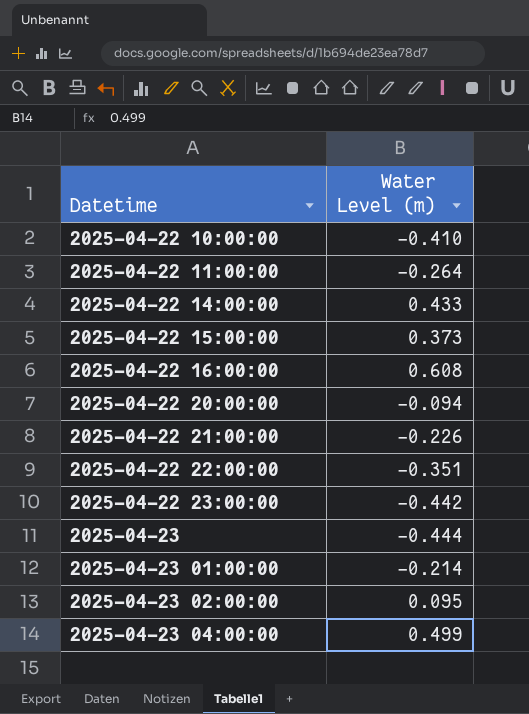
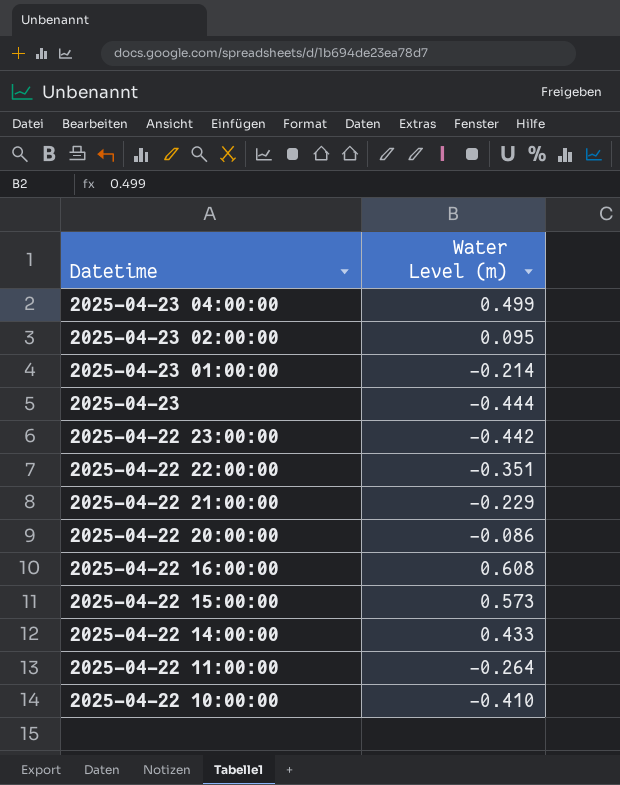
row order: Datetime ascending -> Datetime descending
2025-04-22 21:00:00 | Water Level (m): -0.226 -> -0.229
2025-04-22 20:00:00 | Water Level (m): -0.094 -> -0.086
2025-04-22 15:00:00 | Water Level (m): 0.373 -> 0.573

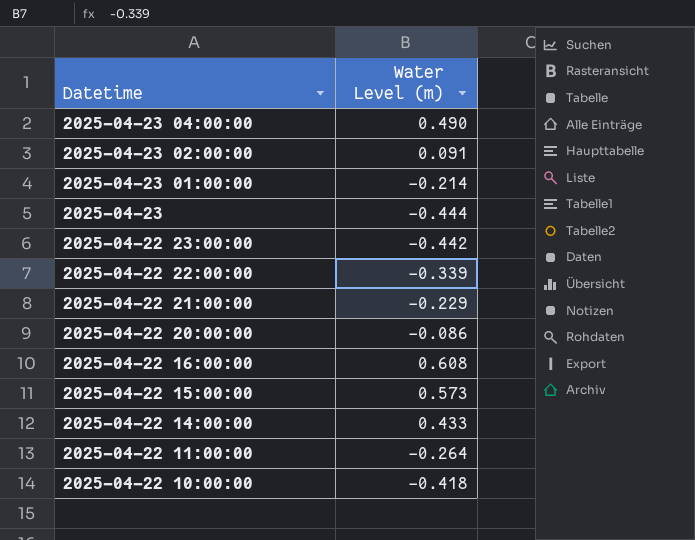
2025-04-23 04:00:00 | Water Level (m): 0.499 -> 0.490
2025-04-23 02:00:00 | Water Level (m): 0.095 -> 0.091
2025-04-22 22:00:00 | Water Level (m): -0.351 -> -0.339
2025-04-22 10:00:00 | Water Level (m): -0.410 -> -0.418

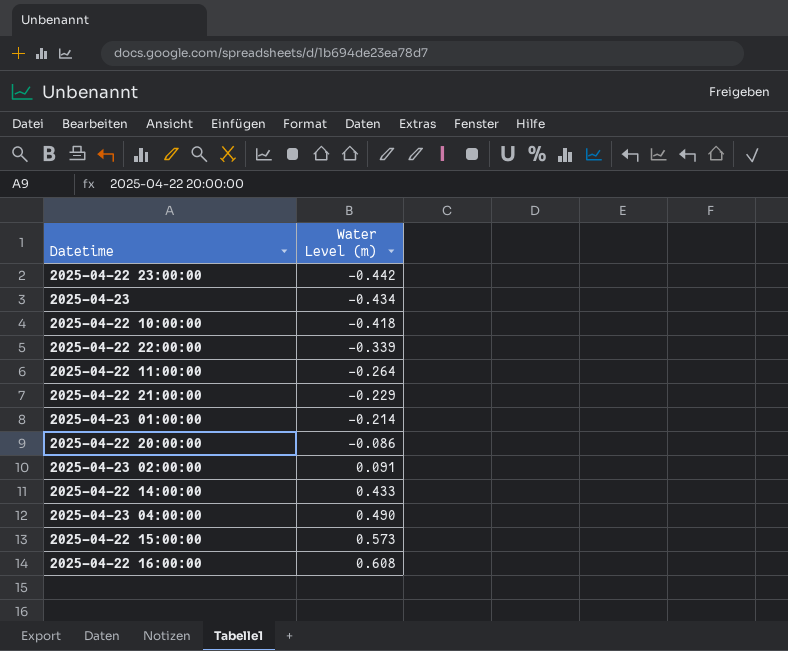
row order: Datetime descending -> Water Level (m) ascending
2025-04-23 | Water Level (m): -0.444 -> -0.434

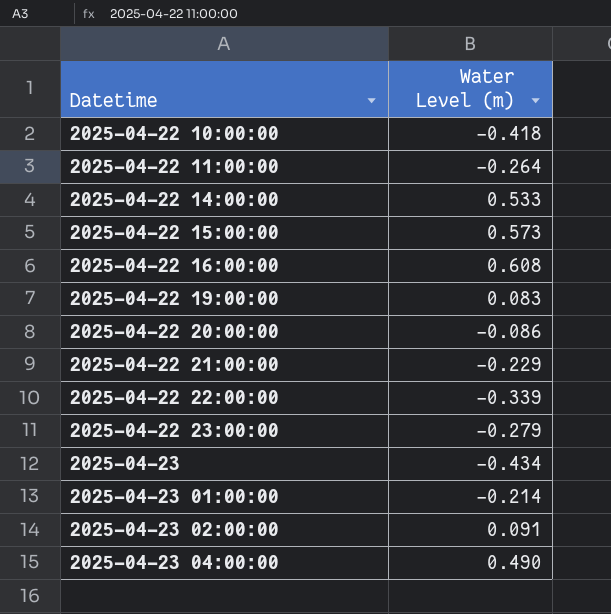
row order: Water Level (m) ascending -> Datetime ascending
2025-04-22 14:00:00 | Water Level (m): 0.433 -> 0.533
row 2025-04-22 19:00:00: none -> 0.083
2025-04-22 23:00:00 | Water Level (m): -0.442 -> -0.279

